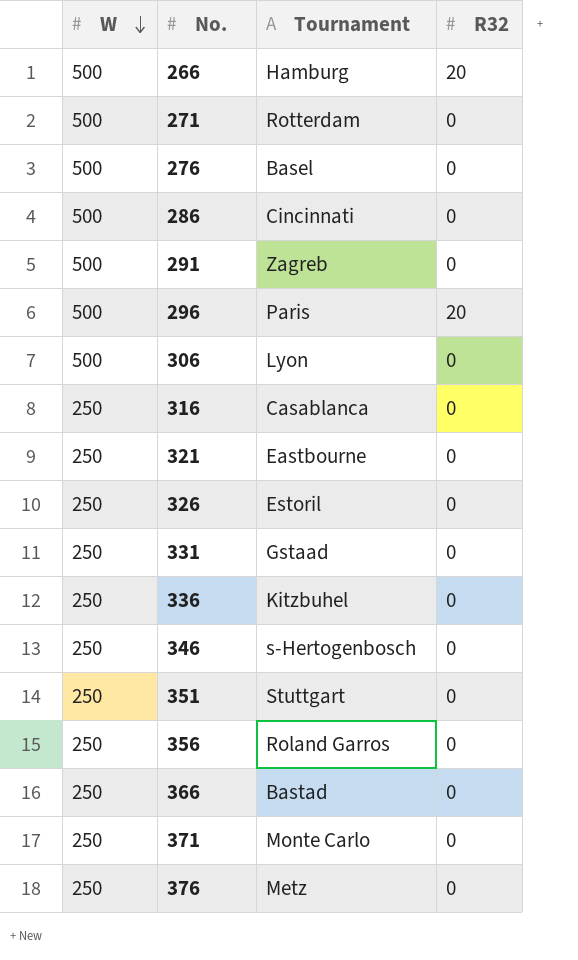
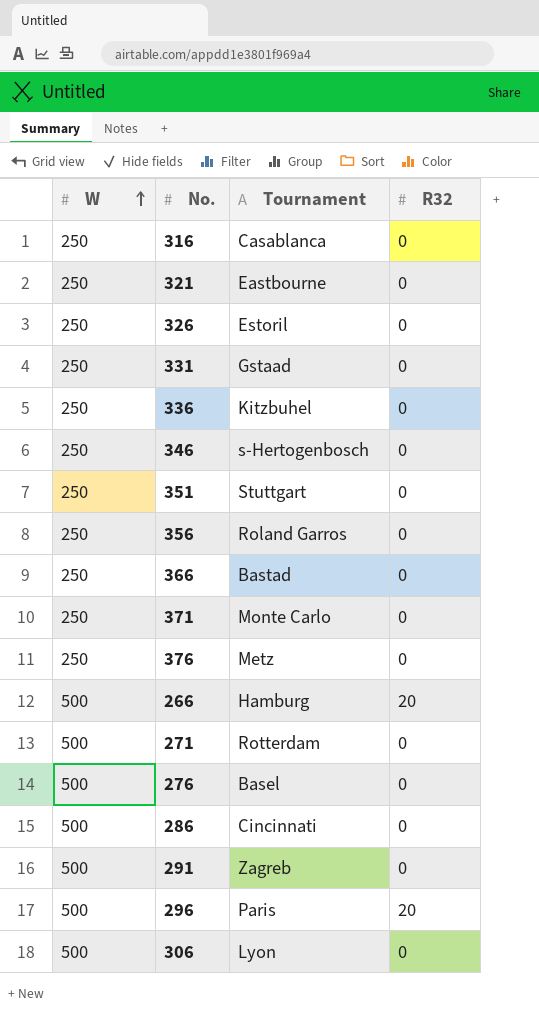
row order: W descending -> W ascending

